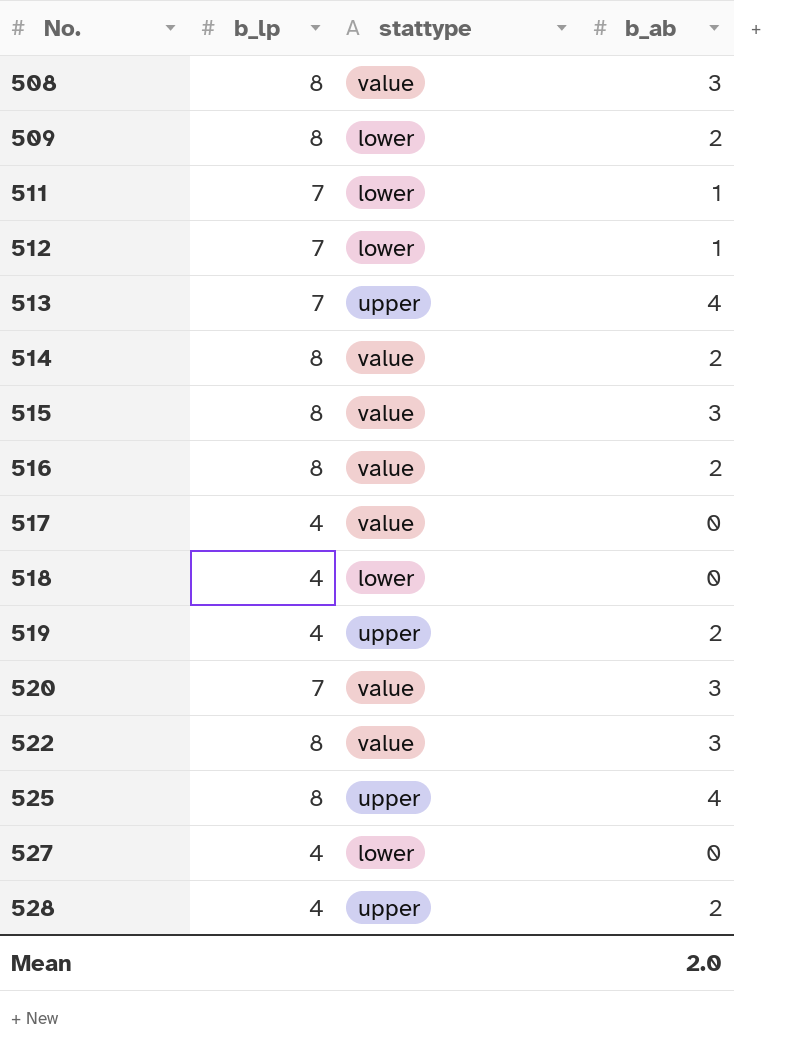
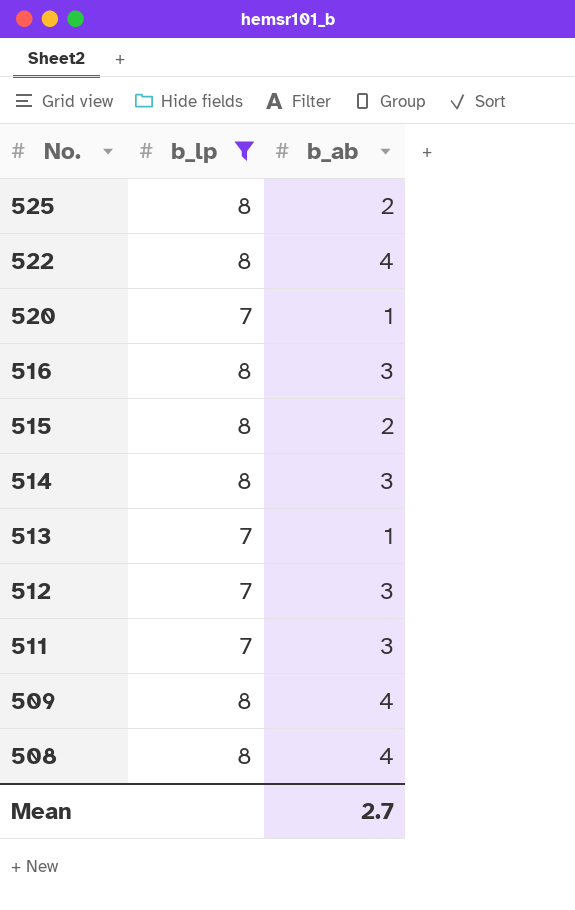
filter: none -> b_lp != 4
row order: No. ascending -> No. descending
column stattype | position: 3 -> none
525 | b_ab: 4 -> 2
522 | b_ab: 3 -> 4
520 | b_ab: 3 -> 1
516 | b_ab: 2 -> 3
515 | b_ab: 3 -> 2
514 | b_ab: 2 -> 3
513 | b_ab: 4 -> 1
512 | b_ab: 1 -> 3
511 | b_ab: 1 -> 3
509 | b_ab: 2 -> 4
508 | b_ab: 3 -> 4
Mean | b_ab: 2.0 -> 2.7

